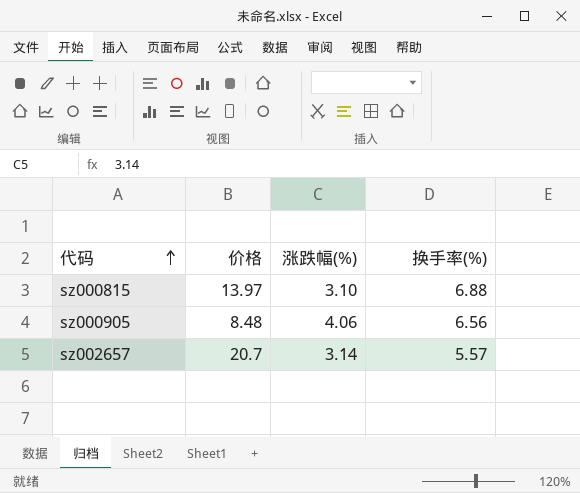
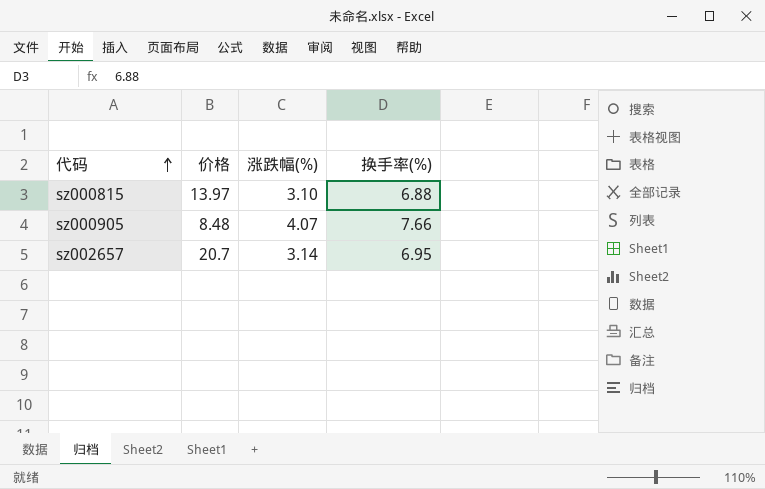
sz000905 | 涨跌幅(%): 4.06 -> 4.07
sz000905 | 换手率(%): 6.56 -> 7.66
sz002657 | 换手率(%): 5.57 -> 6.95

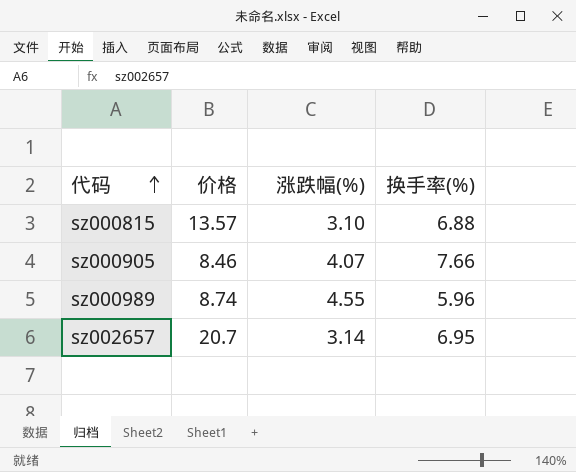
sz000815 | 价格: 13.97 -> 13.57
sz000905 | 价格: 8.48 -> 8.46
row sz000989: none -> 8.74 | 4.55 | 5.96

